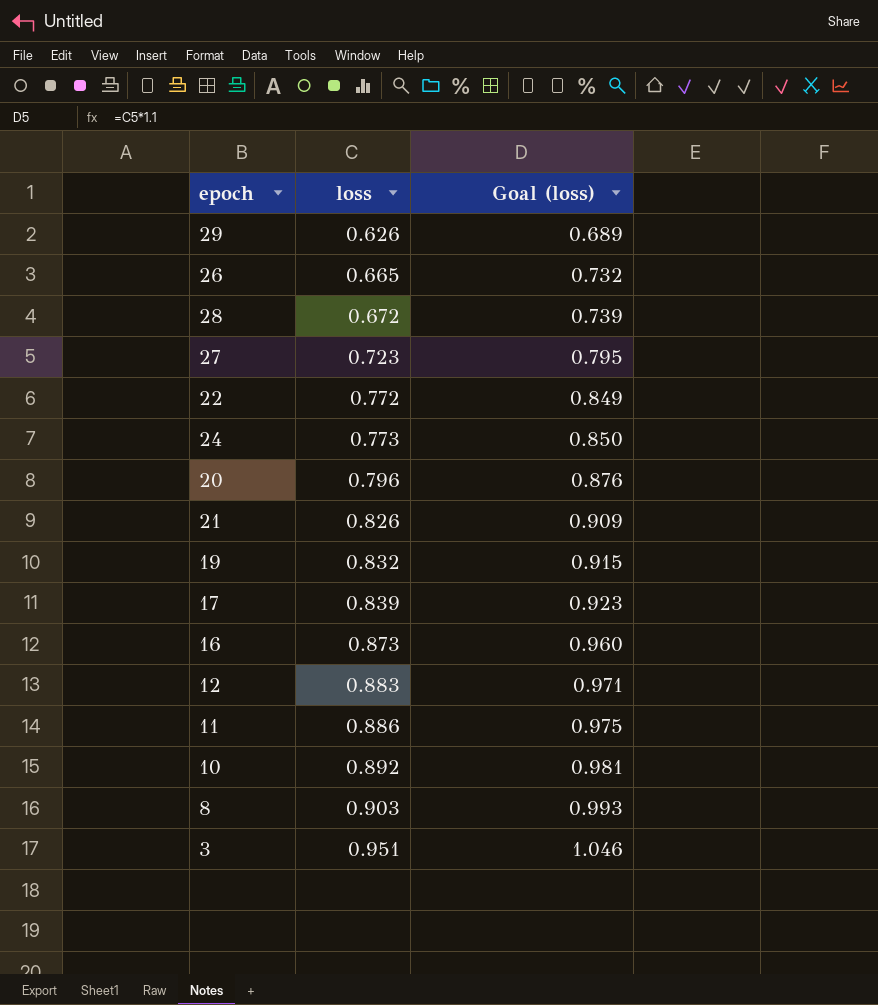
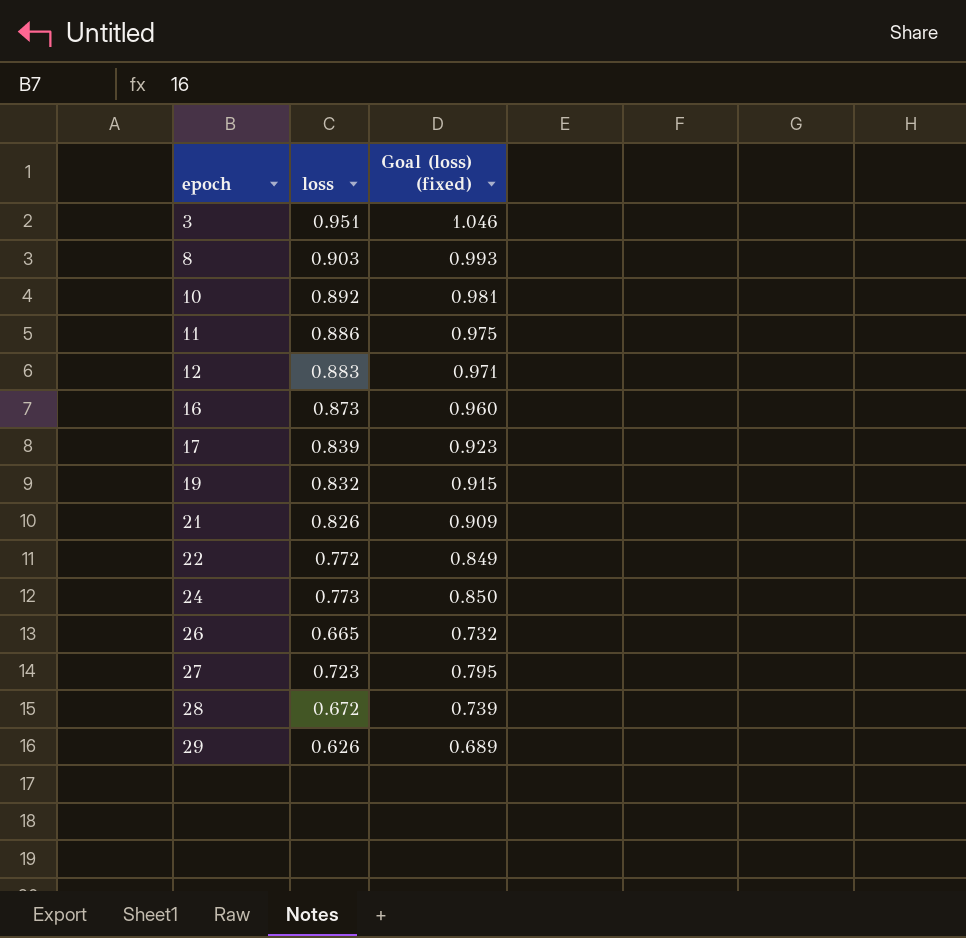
row order: loss ascending -> epoch ascending
column name: Goal (loss) -> Goal (loss) (fixed)
row 20: 0.796 | 0.876 -> none

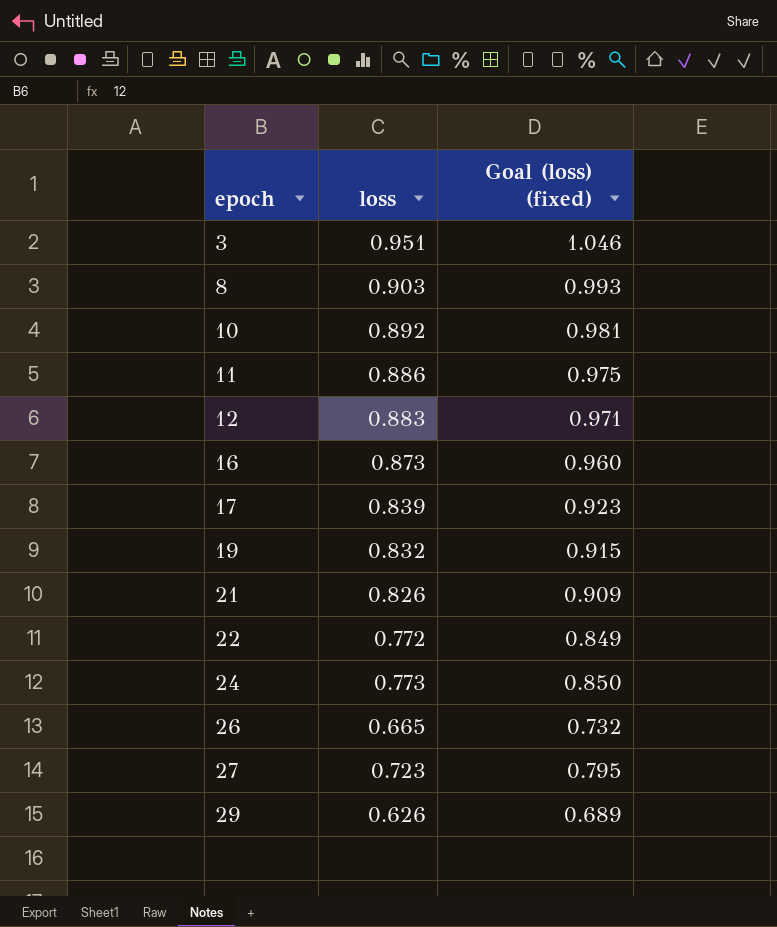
row 28: 0.672 | 0.739 -> none

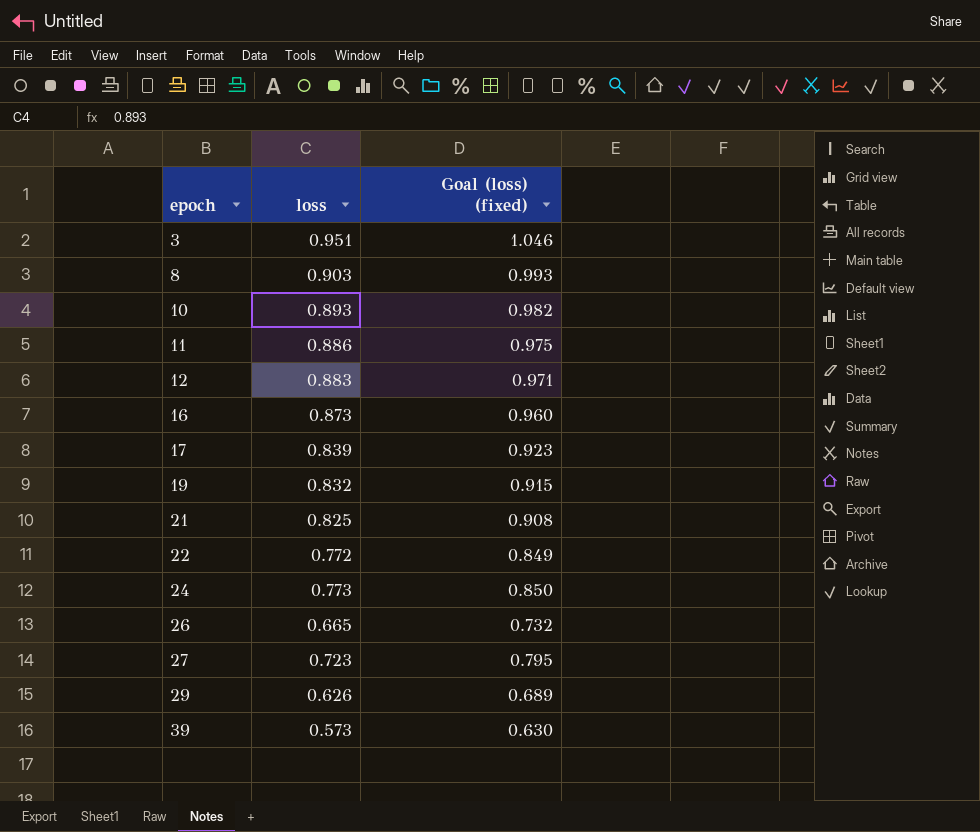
10 | loss: 0.892 -> 0.893
10 | Goal (loss) (fixed): 0.981 -> 0.982
21 | loss: 0.826 -> 0.825
21 | Goal (loss) (fixed): 0.909 -> 0.908
row 39: none -> 0.573 | 0.630

